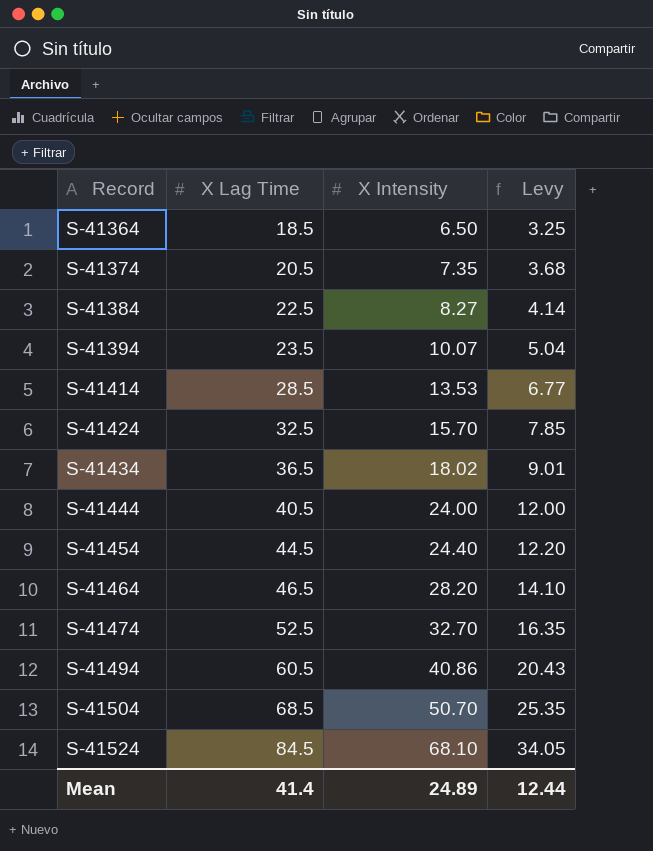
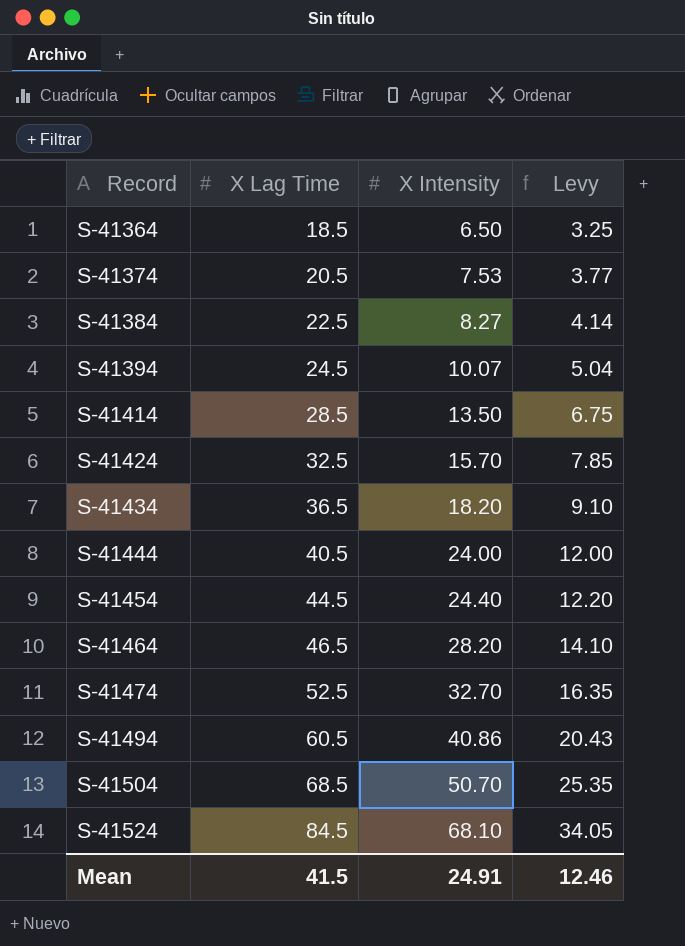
S-41374 | X Intensity: 7.35 -> 7.53
S-41374 | Levy: 3.68 -> 3.77
S-41394 | X Lag Time: 23.5 -> 24.5
S-41414 | X Intensity: 13.53 -> 13.50
S-41414 | Levy: 6.77 -> 6.75
S-41434 | X Intensity: 18.02 -> 18.20
S-41434 | Levy: 9.01 -> 9.10
Mean | X Lag Time: 41.4 -> 41.5
Mean | X Intensity: 24.89 -> 24.91
Mean | Levy: 12.44 -> 12.46

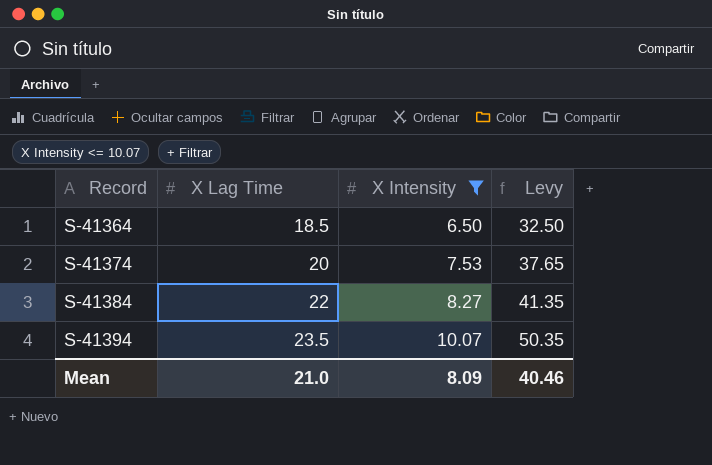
filter: none -> X Intensity <= 10.07
column Levy | formula: [X Intensity] * 0.5 -> [X Intensity] * 5
S-41374 | X Lag Time: 20.5 -> 20
S-41384 | X Lag Time: 22.5 -> 22
S-41394 | X Lag Time: 24.5 -> 23.5
Mean | X Lag Time: 41.5 -> 21.0
Mean | X Intensity: 24.91 -> 8.09
Mean | Levy: 12.46 -> 40.46

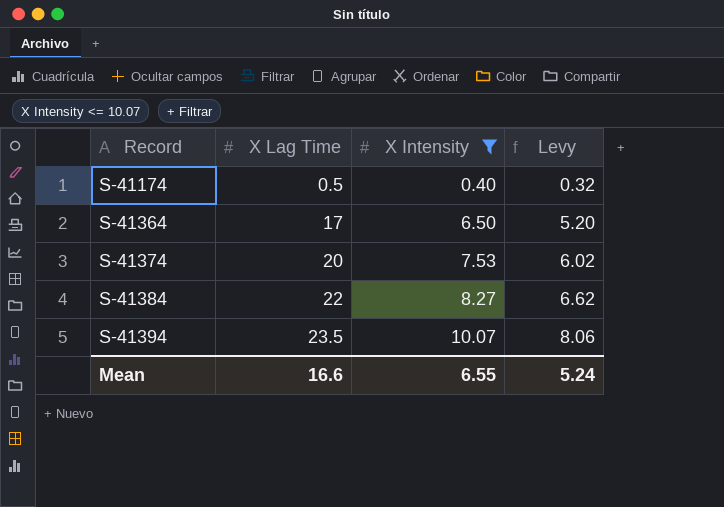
column Levy | formula: [X Intensity] * 5 -> [X Intensity] * 0.8
row S-41174: none -> 0.5 | 0.40 | 0.32
S-41364 | X Lag Time: 18.5 -> 17
Mean | X Lag Time: 21.0 -> 16.6
Mean | X Intensity: 8.09 -> 6.55
Mean | Levy: 40.46 -> 5.24

